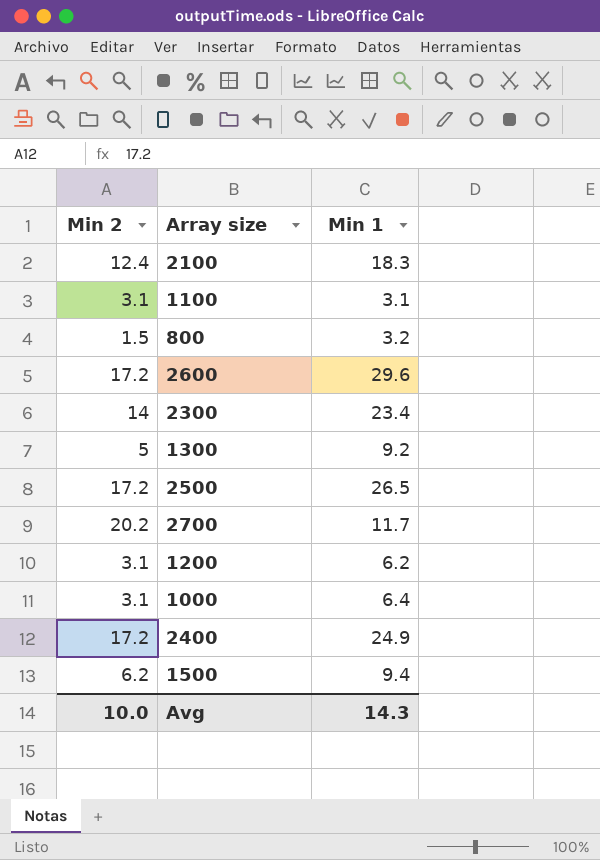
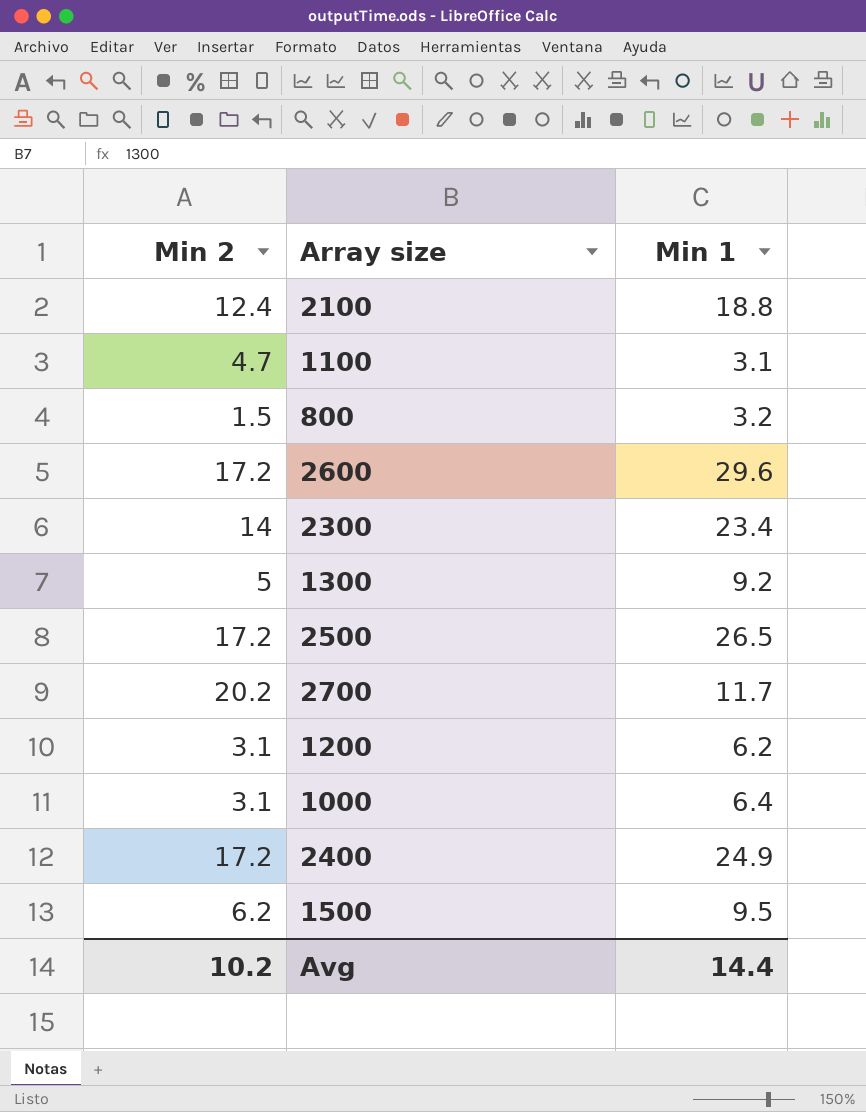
2100 | Min 1: 18.3 -> 18.8
1100 | Min 2: 3.1 -> 4.7
1500 | Min 1: 9.4 -> 9.5
Avg | Min 2: 10.0 -> 10.2
Avg | Min 1: 14.3 -> 14.4

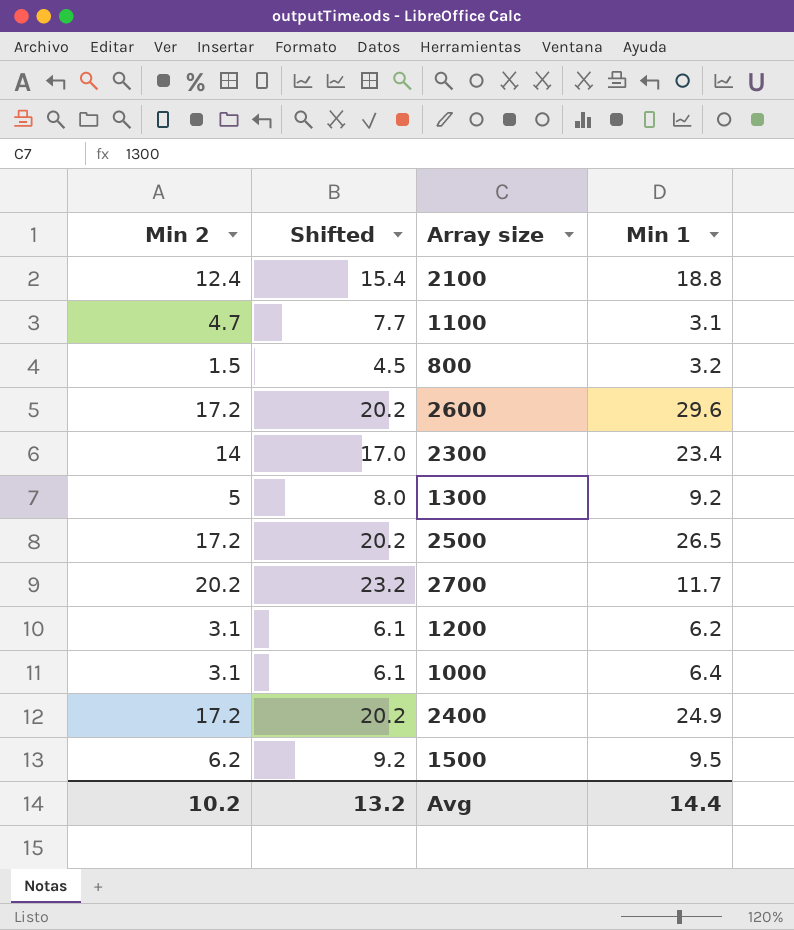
column Shifted | formula: none -> [Min 2] + 3

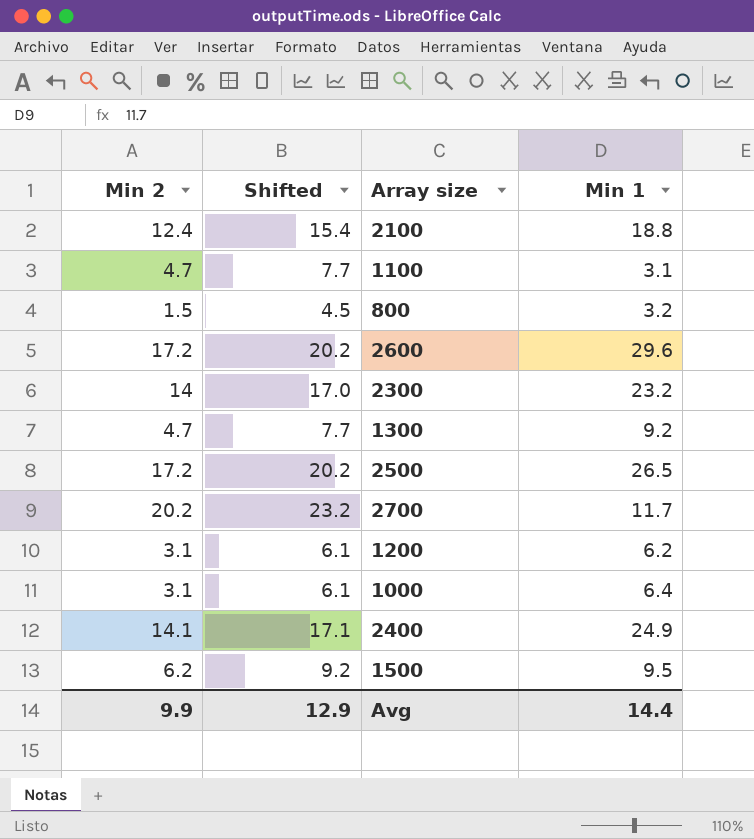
2300 | Min 1: 23.4 -> 23.2
1300 | Min 2: 5 -> 4.7
1300 | Shifted: 8.0 -> 7.7
2400 | Min 2: 17.2 -> 14.1
2400 | Shifted: 20.2 -> 17.1
Avg | Min 2: 10.2 -> 9.9
Avg | Shifted: 13.2 -> 12.9

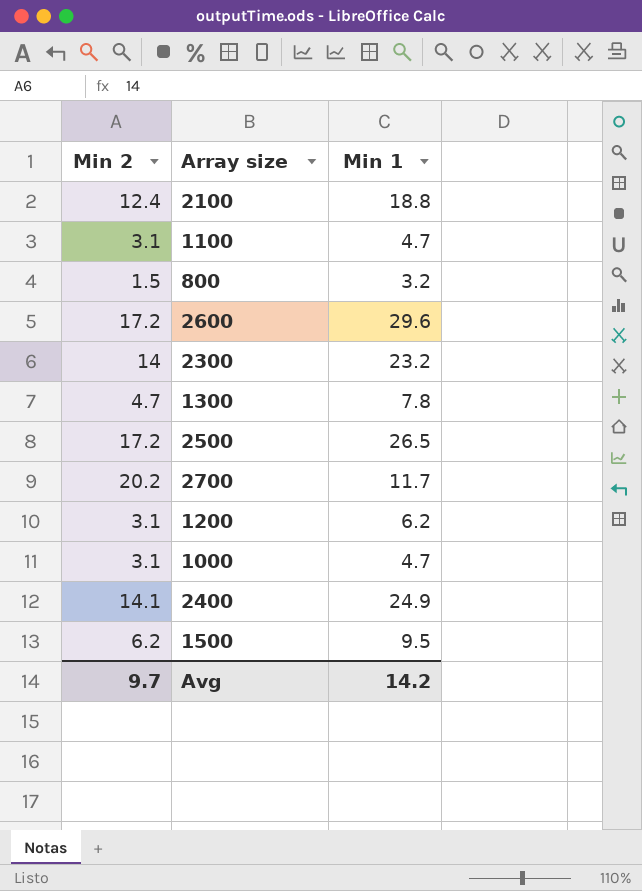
column Shifted | formula: [Min 2] + 3 -> none
1100 | Min 2: 4.7 -> 3.1
1100 | Min 1: 3.1 -> 4.7
1300 | Min 1: 9.2 -> 7.8
1000 | Min 1: 6.4 -> 4.7
Avg | Min 2: 9.9 -> 9.7
Avg | Min 1: 14.4 -> 14.2

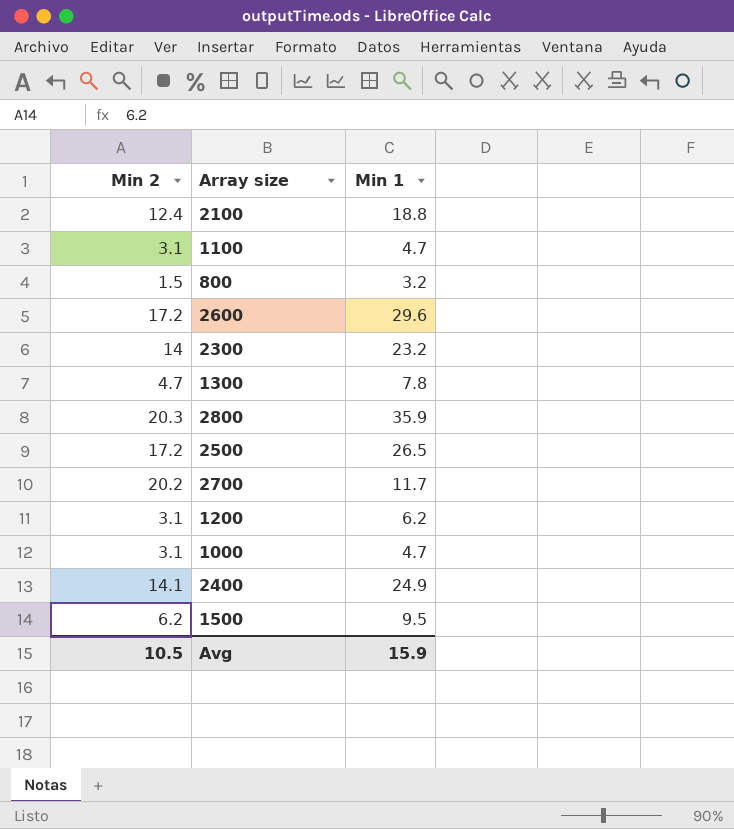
row 2800: none -> 20.3 | 35.9
Avg | Min 2: 9.7 -> 10.5
Avg | Min 1: 14.2 -> 15.9

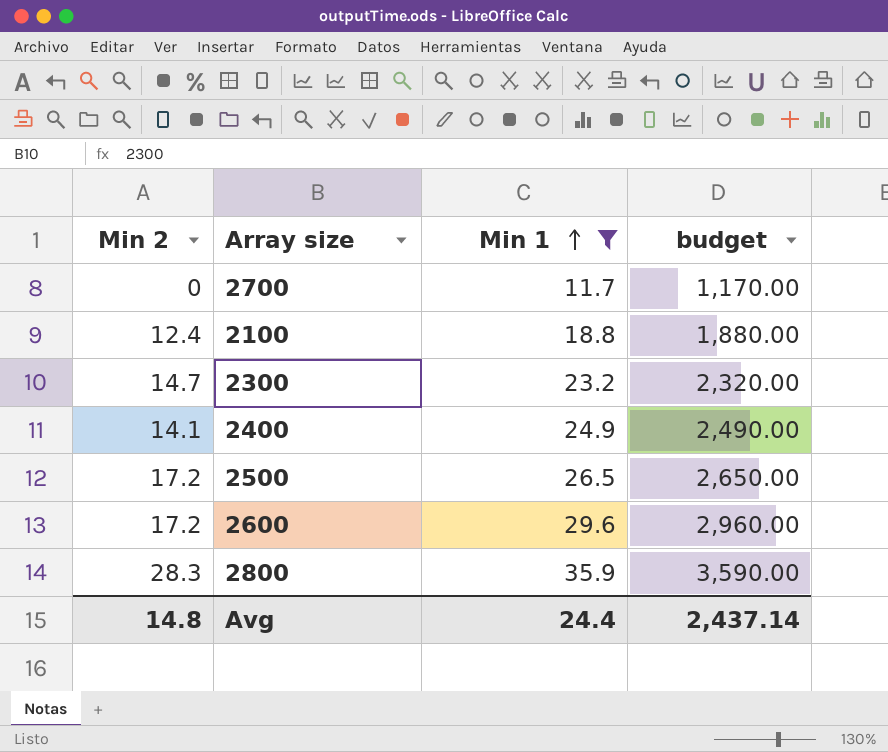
filter: none -> Min 1 >= 11.7
row order: none -> Min 1 ascending
column budget | formula: none -> [Min 1] * 100
2700 | Min 2: 20.2 -> 0
2300 | Min 2: 14 -> 14.7
2800 | Min 2: 20.3 -> 28.3
Avg | Min 2: 10.5 -> 14.8
Avg | Min 1: 15.9 -> 24.4

